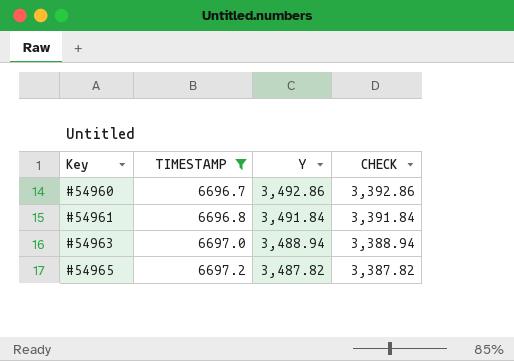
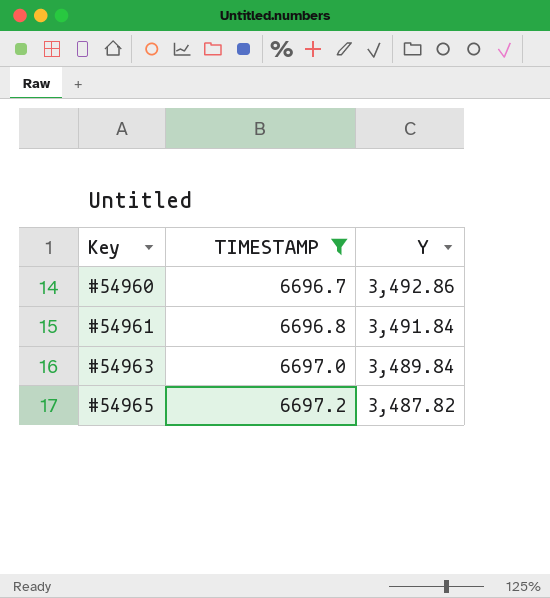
column CHECK | formula: [Y] - 100 -> none
#54963 | Y: 3,488.94 -> 3,489.84

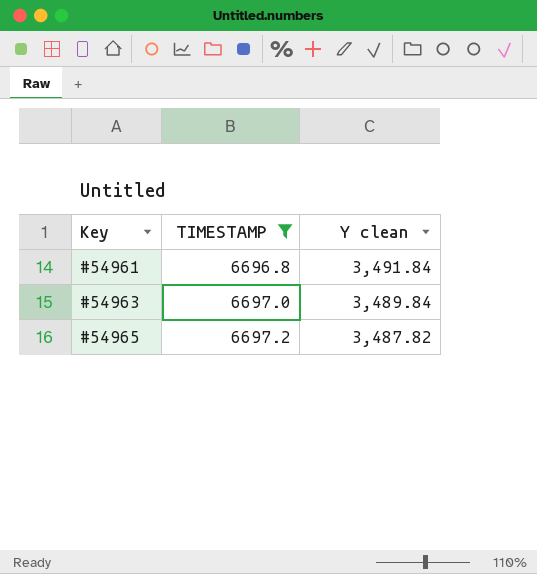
column name: Y -> Y clean
row #54960: 6696.7 | 3,492.86 -> none

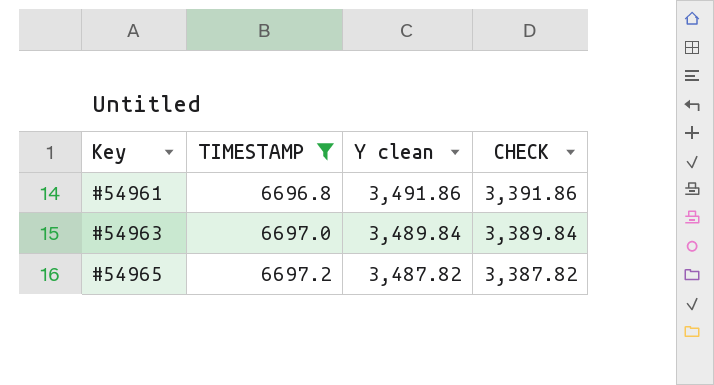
column CHECK | formula: none -> [Y clean] - 100
#54961 | Y clean: 3,491.84 -> 3,491.86

